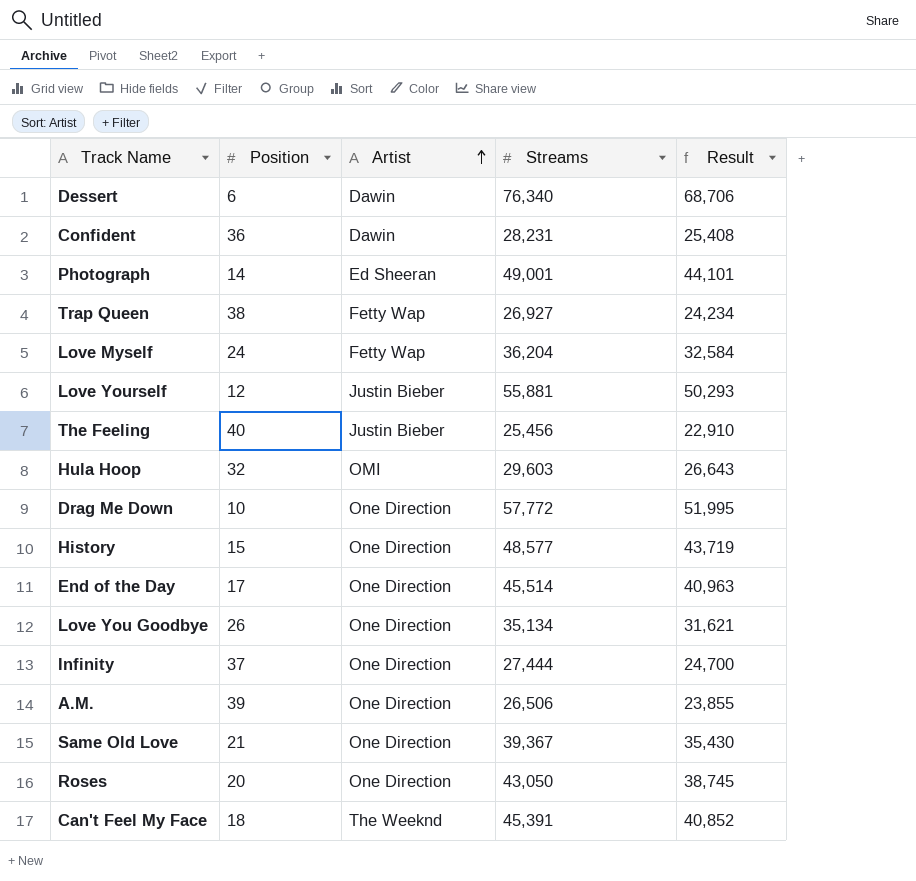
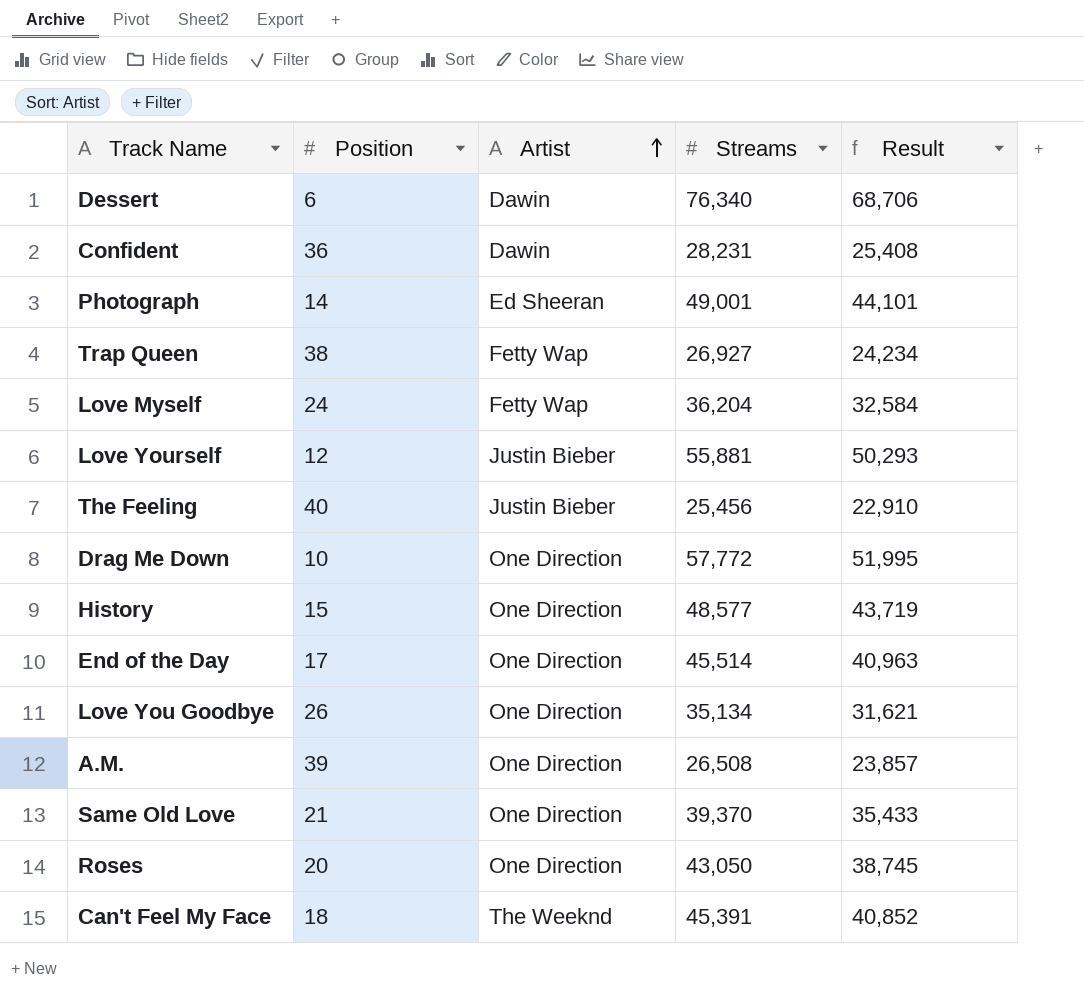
row Hula Hoop: 32 | OMI | 29,603 | 26,643 -> none
row Infinity: 37 | One Direction | 27,444 | 24,700 -> none
A.M. | Streams: 26,506 -> 26,508
A.M. | Result: 23,855 -> 23,857
Same Old Love | Streams: 39,367 -> 39,370
Same Old Love | Result: 35,430 -> 35,433

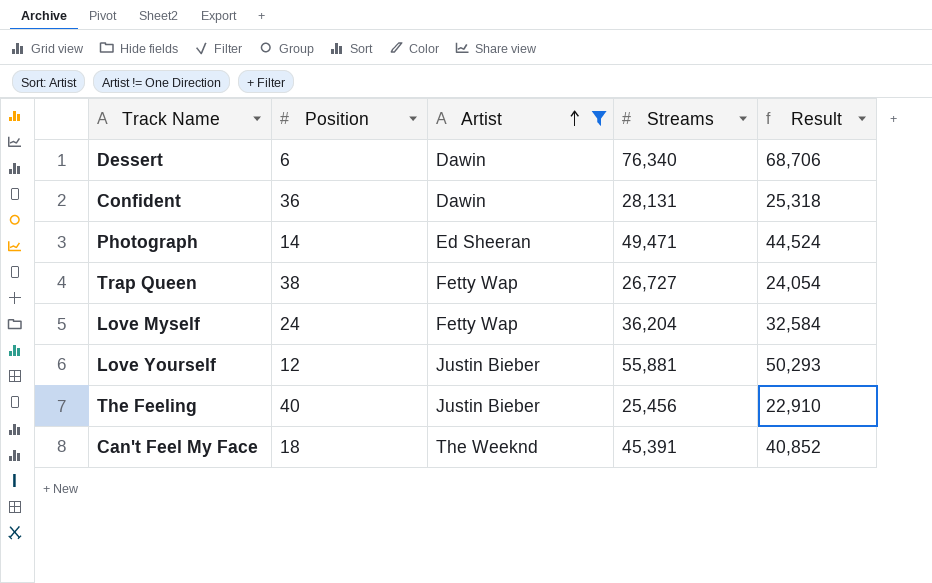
filter: none -> Artist != One Direction
Confident | Streams: 28,231 -> 28,131
Confident | Result: 25,408 -> 25,318
Photograph | Streams: 49,001 -> 49,471
Photograph | Result: 44,101 -> 44,524
Trap Queen | Streams: 26,927 -> 26,727
Trap Queen | Result: 24,234 -> 24,054

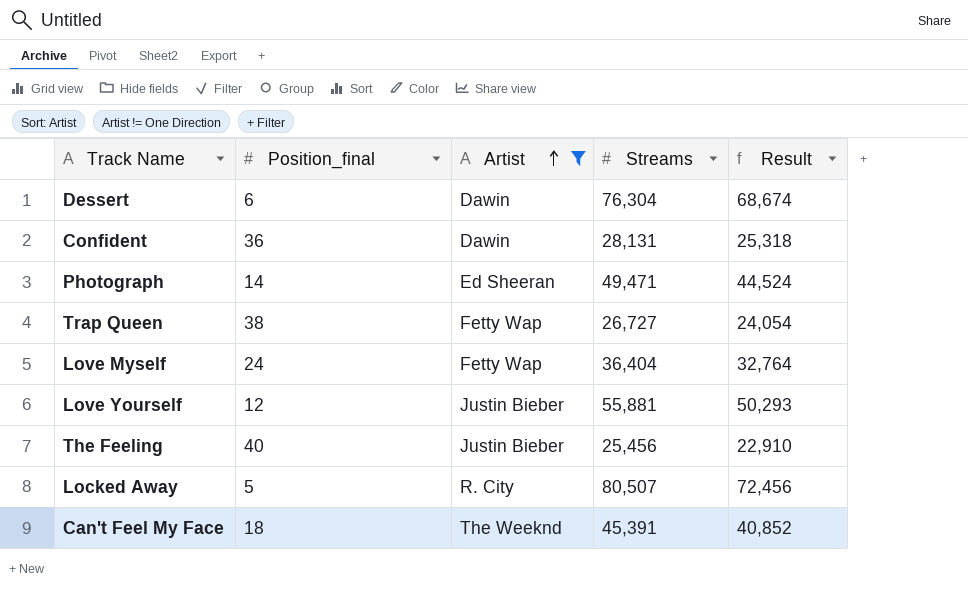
column name: Position -> Position_final
Dessert | Streams: 76,340 -> 76,304
Dessert | Result: 68,706 -> 68,674
Love Myself | Streams: 36,204 -> 36,404
Love Myself | Result: 32,584 -> 32,764
row Locked Away: none -> 5 | R. City | 80,507 | 72,456

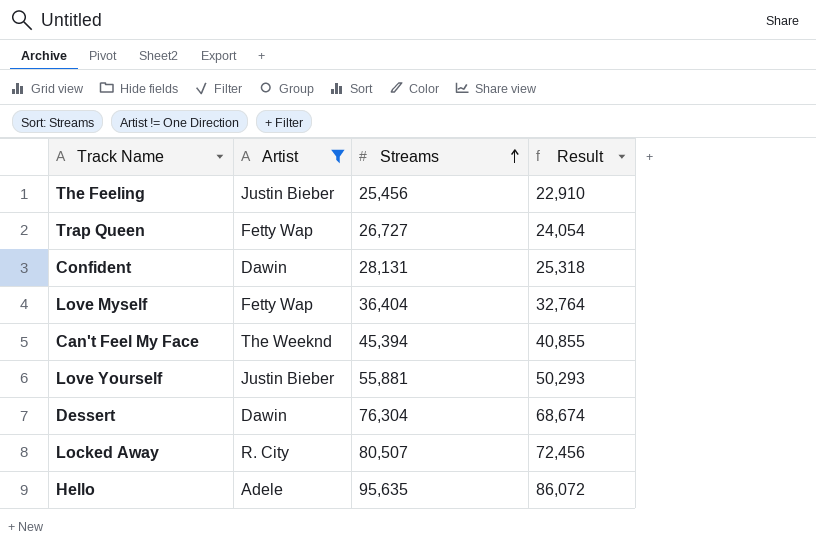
row order: Artist ascending -> Streams ascending
column Position_final | position: 2 -> none
row Photograph: 14 | Ed Sheeran | 49,471 | 44,524 -> none
Can't Feel My Face | Streams: 45,391 -> 45,394
Can't Feel My Face | Result: 40,852 -> 40,855
row Hello: none -> Adele | 95,635 | 86,072

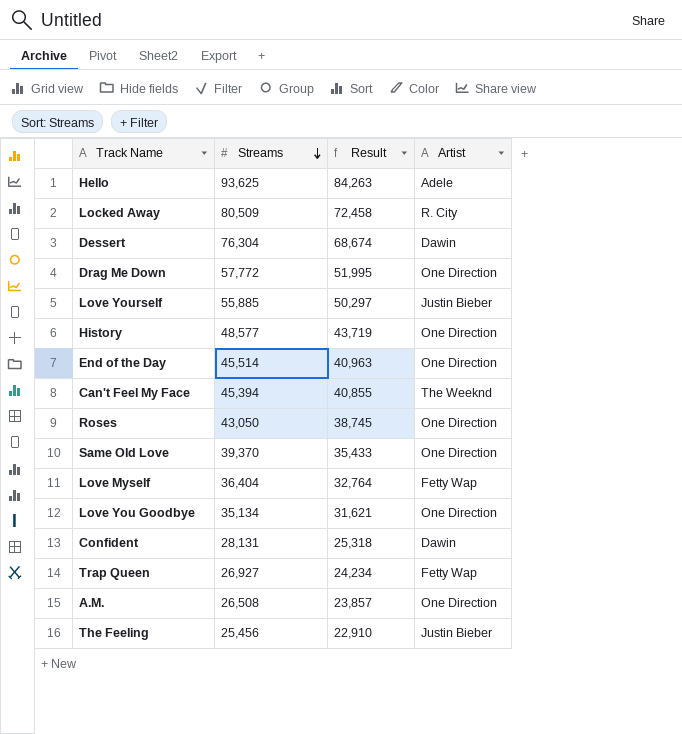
filter: Artist != One Direction -> none
row order: Streams ascending -> Streams descending
column Artist | position: 2 -> 4
Hello | Streams: 95,635 -> 93,625
Hello | Result: 86,072 -> 84,263
Locked Away | Streams: 80,507 -> 80,509
Locked Away | Result: 72,456 -> 72,458
Love Yourself | Streams: 55,881 -> 55,885
Love Yourself | Result: 50,293 -> 50,297
Trap Queen | Streams: 26,727 -> 26,927
Trap Queen | Result: 24,054 -> 24,234

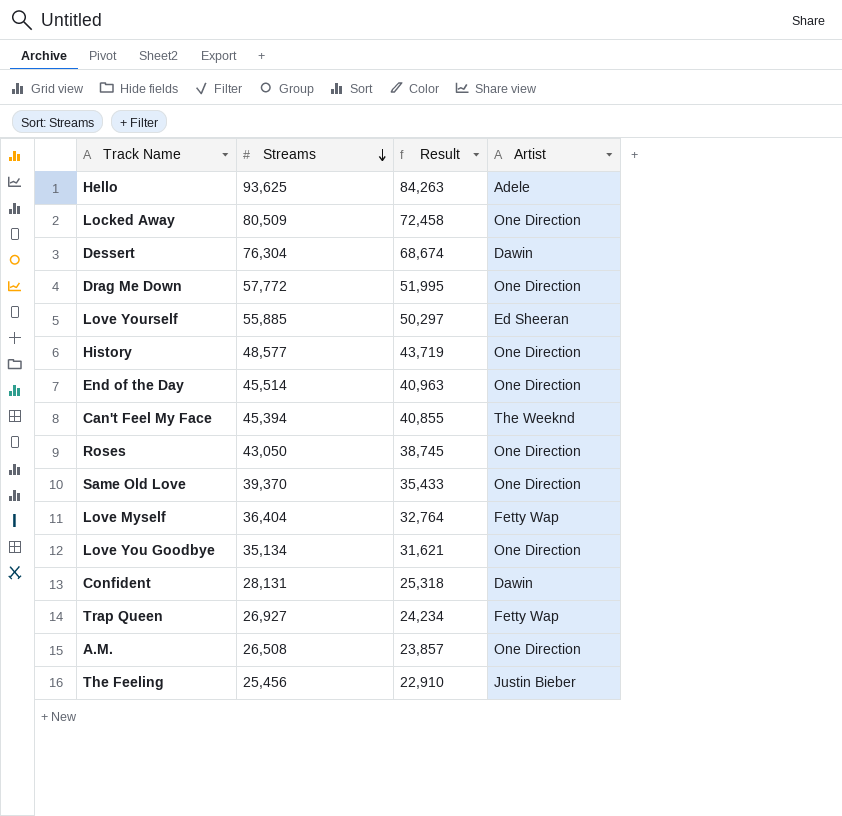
Locked Away | Artist: R. City -> One Direction
Love Yourself | Artist: Justin Bieber -> Ed Sheeran

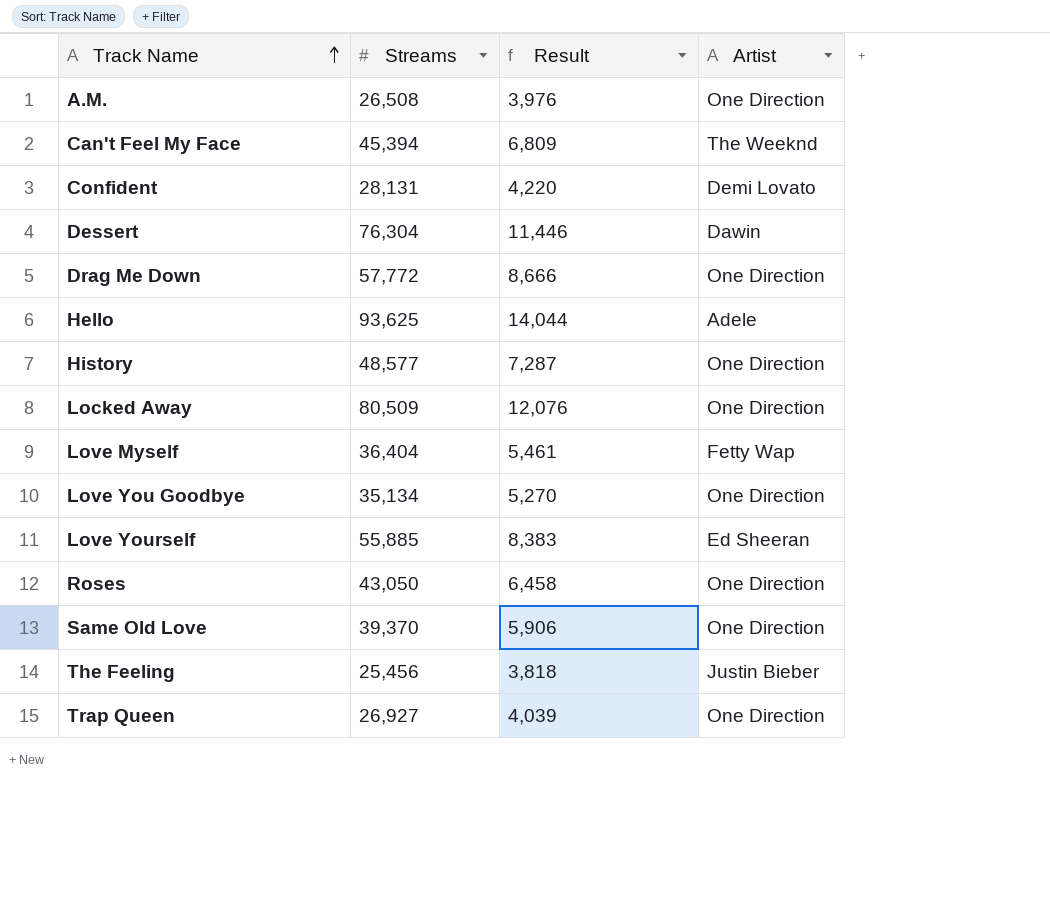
row order: Streams descending -> Track Name ascending
column Result | formula: [Streams] * 0.9 -> [Streams] * 0.15
row End of the Day: 45,514 | 40,963 | One Direction -> none
Confident | Artist: Dawin -> Demi Lovato
Trap Queen | Artist: Fetty Wap -> One Direction

